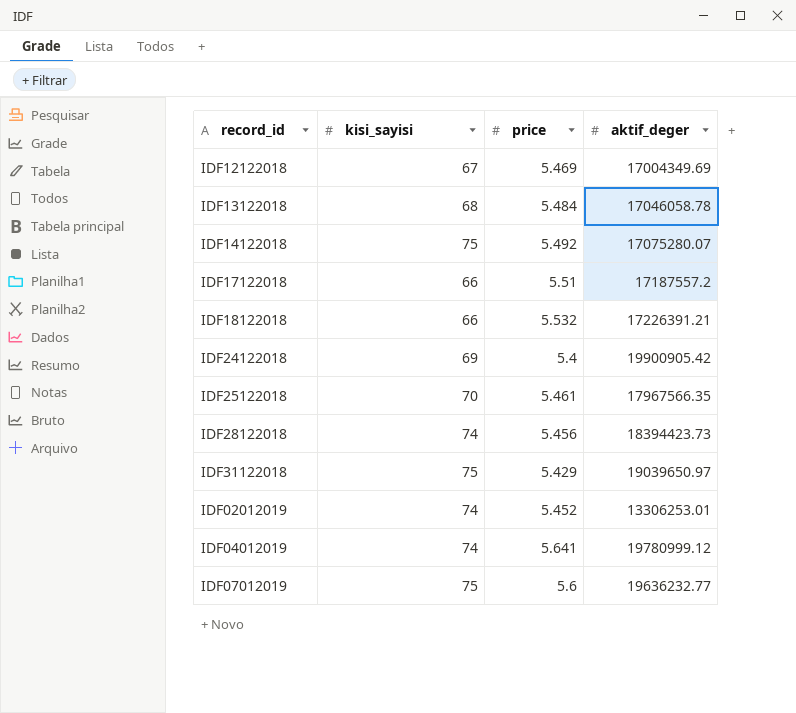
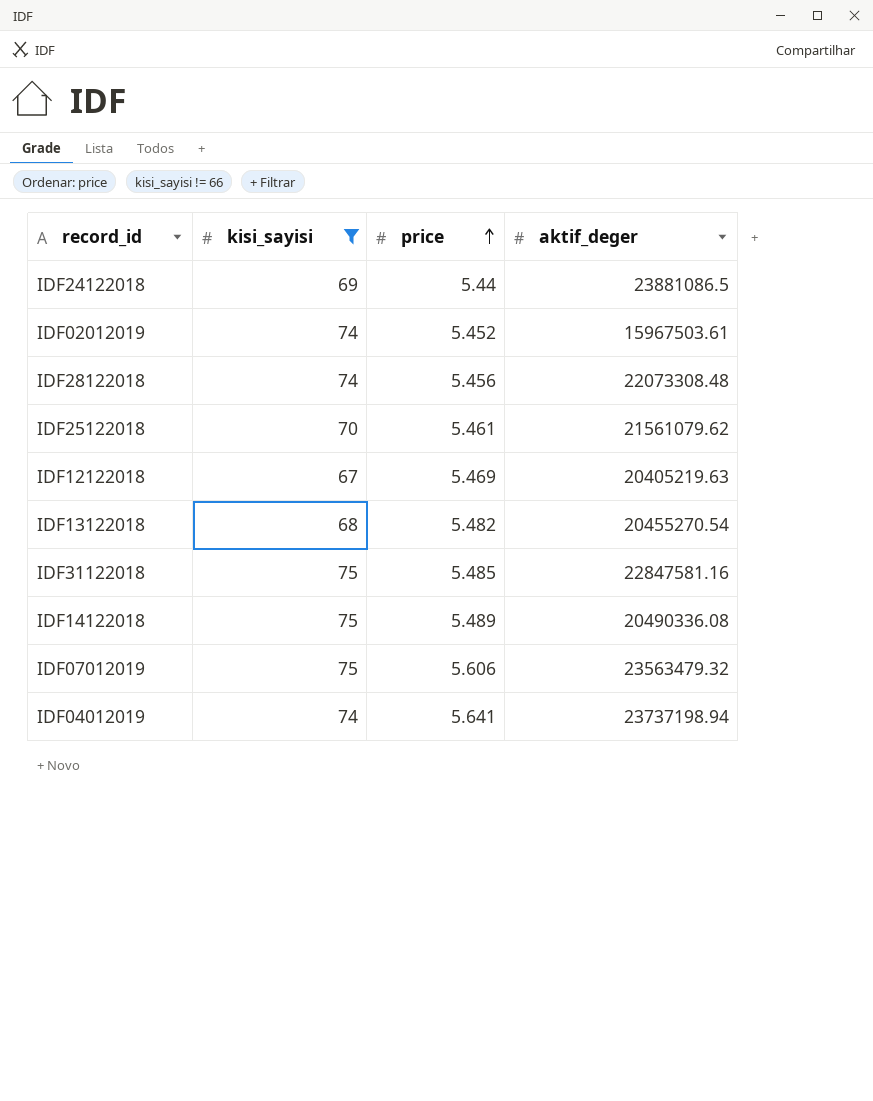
filter: none -> kisi_sayisi != 66
row order: none -> price ascending
IDF24122018 | price: 5.4 -> 5.44
IDF24122018 | aktif_deger: 19900905.42 -> 23881086.5
IDF02012019 | aktif_deger: 13306253.01 -> 15967503.61
IDF28122018 | aktif_deger: 18394423.73 -> 22073308.48
IDF25122018 | aktif_deger: 17967566.35 -> 21561079.62
IDF12122018 | aktif_deger: 17004349.69 -> 20405219.63
IDF13122018 | price: 5.484 -> 5.482
IDF13122018 | aktif_deger: 17046058.78 -> 20455270.54
IDF31122018 | price: 5.429 -> 5.485
IDF31122018 | aktif_deger: 19039650.97 -> 22847581.16
IDF14122018 | price: 5.492 -> 5.489
IDF14122018 | aktif_deger: 17075280.07 -> 20490336.08
IDF07012019 | price: 5.6 -> 5.606
IDF07012019 | aktif_deger: 19636232.77 -> 23563479.32
IDF04012019 | aktif_deger: 19780999.12 -> 23737198.94

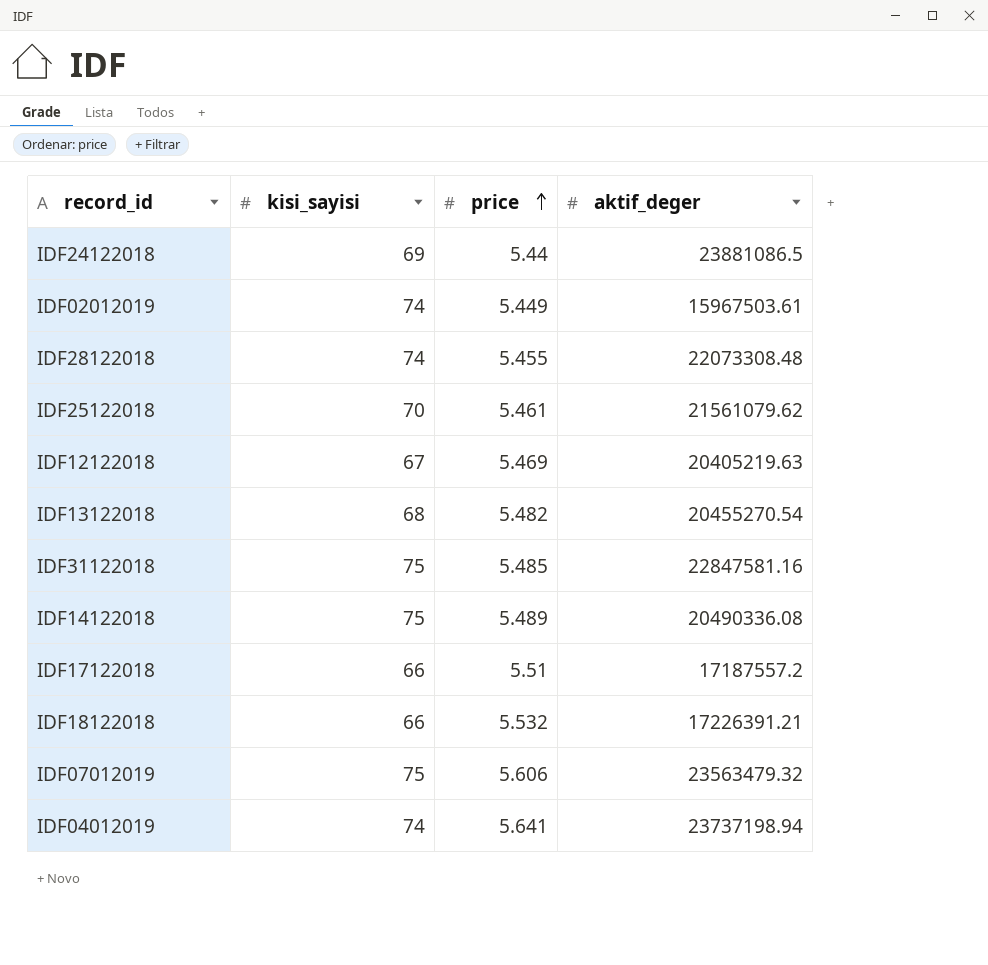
filter: kisi_sayisi != 66 -> none
IDF02012019 | price: 5.452 -> 5.449
IDF28122018 | price: 5.456 -> 5.455

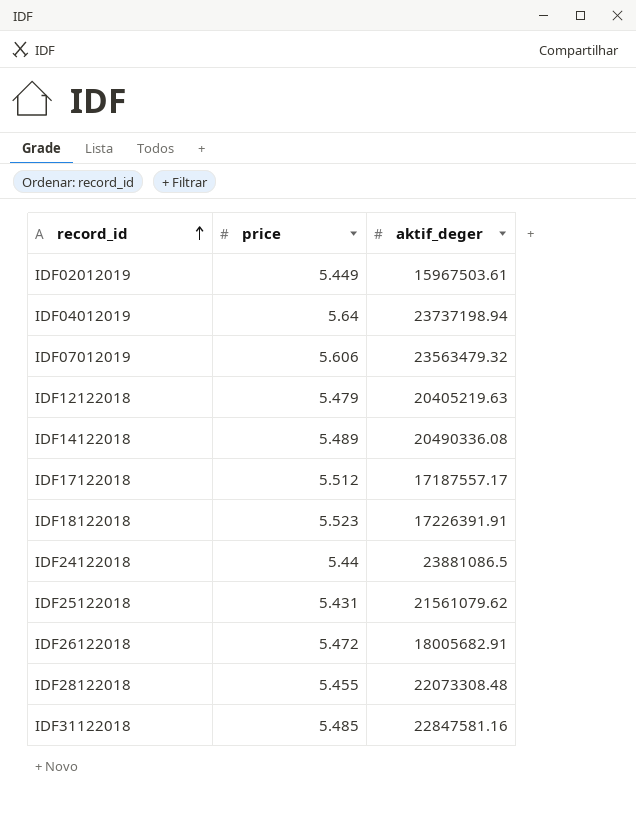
row order: price ascending -> record_id ascending
column kisi_sayisi | position: 2 -> none
row IDF13122018: 68 | 5.482 | 20455270.54 -> none
IDF04012019 | price: 5.641 -> 5.64
IDF12122018 | price: 5.469 -> 5.479
IDF17122018 | price: 5.51 -> 5.512
IDF17122018 | aktif_deger: 17187557.2 -> 17187557.17
IDF18122018 | price: 5.532 -> 5.523
IDF18122018 | aktif_deger: 17226391.21 -> 17226391.91
IDF25122018 | price: 5.461 -> 5.431
row IDF26122018: none -> 5.472 | 18005682.91

